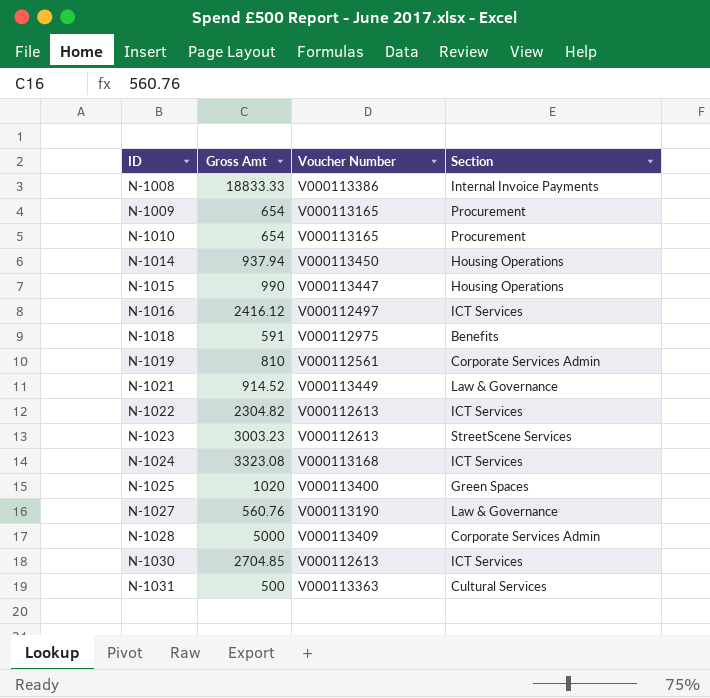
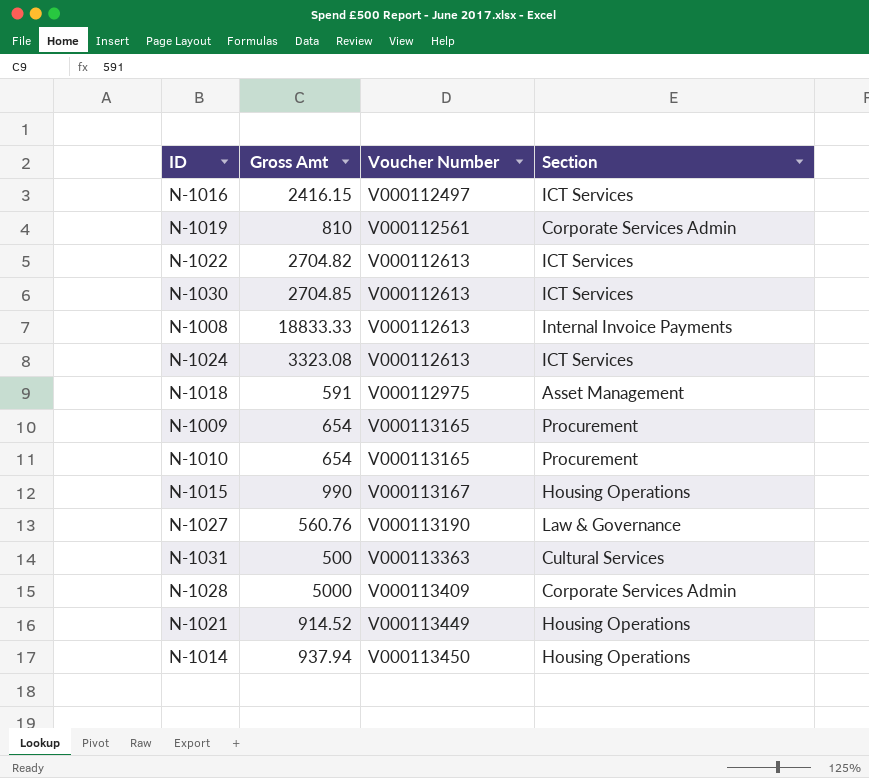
row order: ID ascending -> Voucher Number ascending
row N-1023: 3003.23 | V000112613 | StreetScene Services -> none
row N-1025: 1020 | V000113400 | Green Spaces -> none
N-1016 | Gross Amt: 2416.12 -> 2416.15
N-1022 | Gross Amt: 2304.82 -> 2704.82
N-1008 | Voucher Number: V000113386 -> V000112613
N-1024 | Voucher Number: V000113168 -> V000112613
N-1018 | Section: Benefits -> Asset Management
N-1015 | Voucher Number: V000113447 -> V000113167
N-1021 | Section: Law & Governance -> Housing Operations

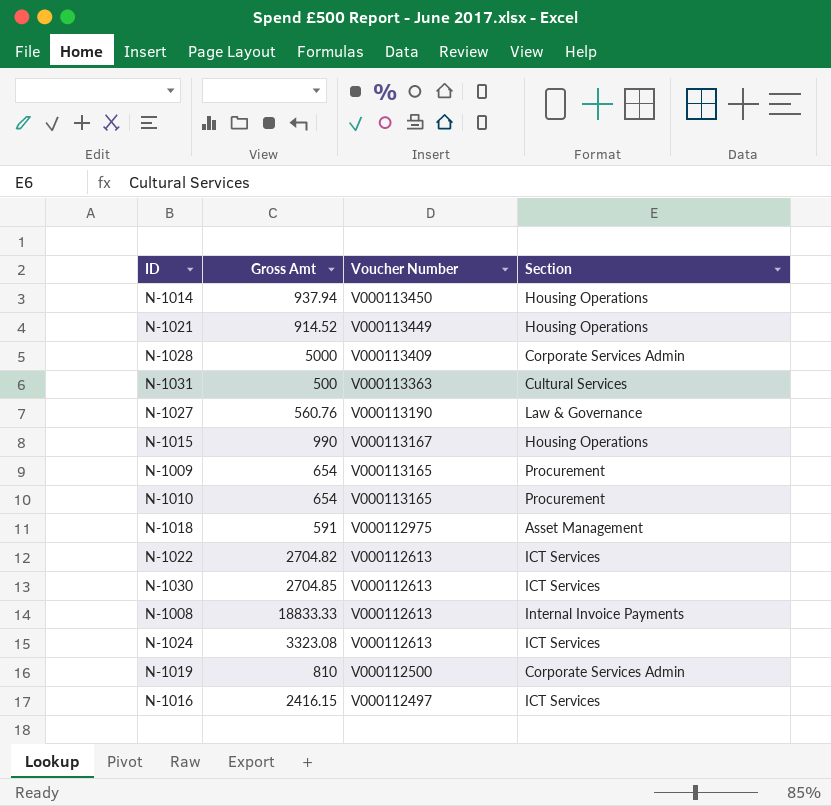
row order: Voucher Number ascending -> Voucher Number descending
N-1019 | Voucher Number: V000112561 -> V000112500

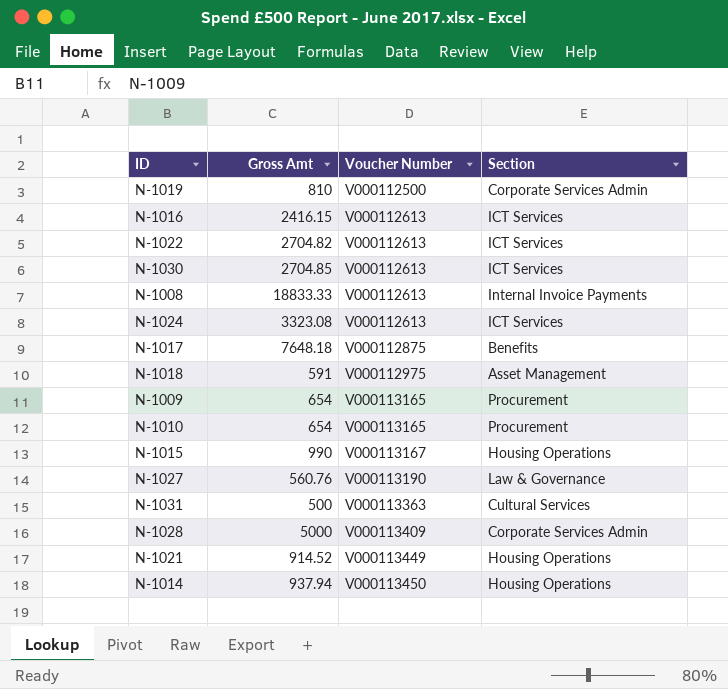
row order: Voucher Number descending -> Voucher Number ascending
N-1016 | Voucher Number: V000112497 -> V000112613
row N-1017: none -> 7648.18 | V000112875 | Benefits

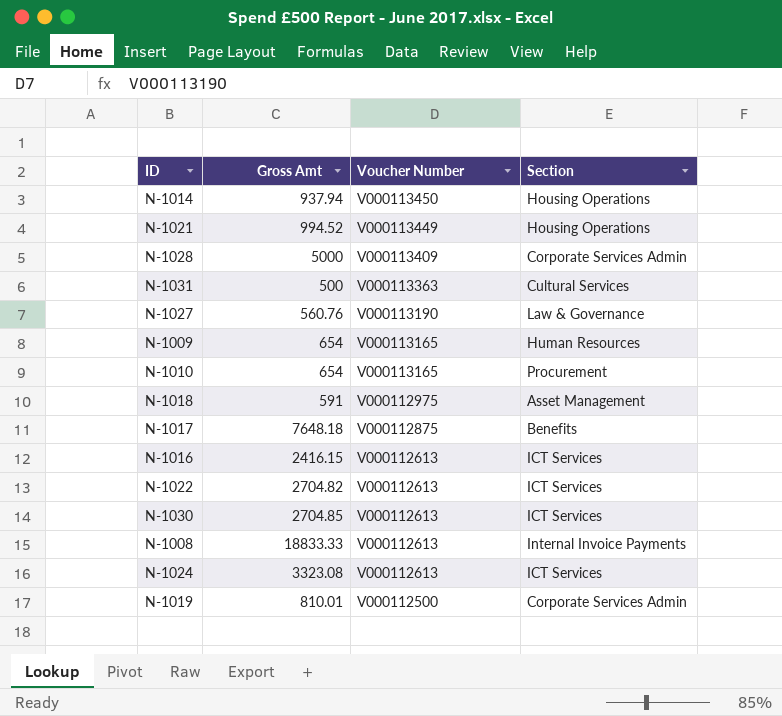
row order: Voucher Number ascending -> Voucher Number descending
row N-1015: 990 | V000113167 | Housing Operations -> none
N-1021 | Gross Amt: 914.52 -> 994.52
N-1009 | Section: Procurement -> Human Resources
N-1019 | Gross Amt: 810 -> 810.01

